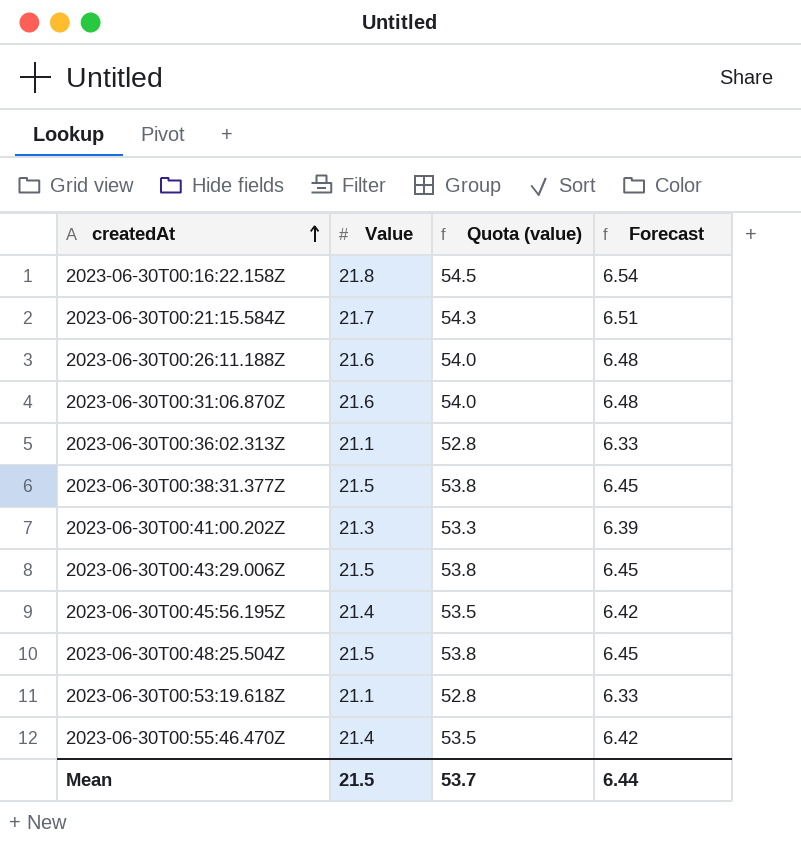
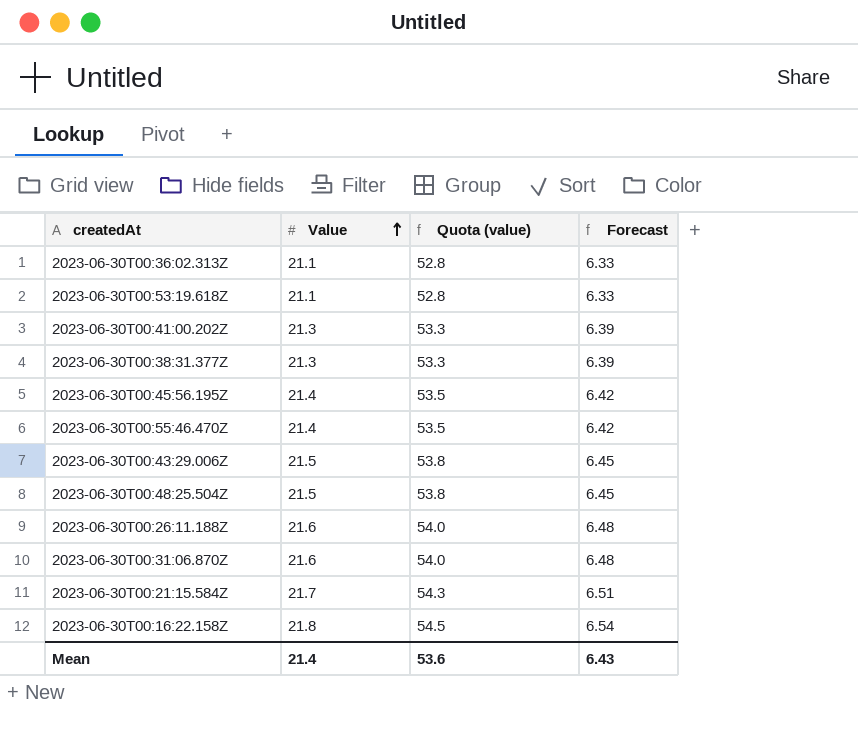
row order: createdAt ascending -> Value ascending
2023-06-30T00:38:31.377Z | Value: 21.5 -> 21.3
2023-06-30T00:38:31.377Z | Quota (value): 53.8 -> 53.3
2023-06-30T00:38:31.377Z | Forecast: 6.45 -> 6.39
Mean | Value: 21.5 -> 21.4
Mean | Quota (value): 53.7 -> 53.6
Mean | Forecast: 6.44 -> 6.43

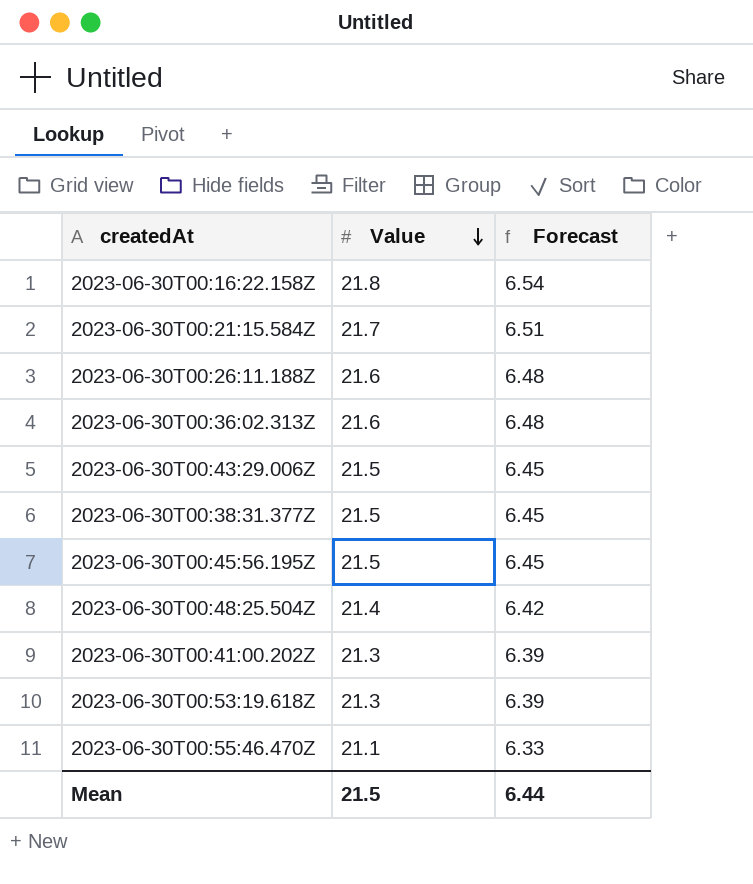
row order: Value ascending -> Value descending
column Quota (value) | formula: [Value] * 2.5 -> none
row 2023-06-30T00:31:06.870Z: 21.6 | 54.0 | 6.48 -> none
2023-06-30T00:36:02.313Z | Value: 21.1 -> 21.6
2023-06-30T00:36:02.313Z | Forecast: 6.33 -> 6.48
2023-06-30T00:38:31.377Z | Value: 21.3 -> 21.5
2023-06-30T00:38:31.377Z | Forecast: 6.39 -> 6.45
2023-06-30T00:45:56.195Z | Value: 21.4 -> 21.5
2023-06-30T00:45:56.195Z | Forecast: 6.42 -> 6.45
2023-06-30T00:48:25.504Z | Value: 21.5 -> 21.4
2023-06-30T00:48:25.504Z | Forecast: 6.45 -> 6.42
2023-06-30T00:53:19.618Z | Value: 21.1 -> 21.3
2023-06-30T00:53:19.618Z | Forecast: 6.33 -> 6.39
2023-06-30T00:55:46.470Z | Value: 21.4 -> 21.1
2023-06-30T00:55:46.470Z | Forecast: 6.42 -> 6.33
Mean | Value: 21.4 -> 21.5
Mean | Forecast: 6.43 -> 6.44

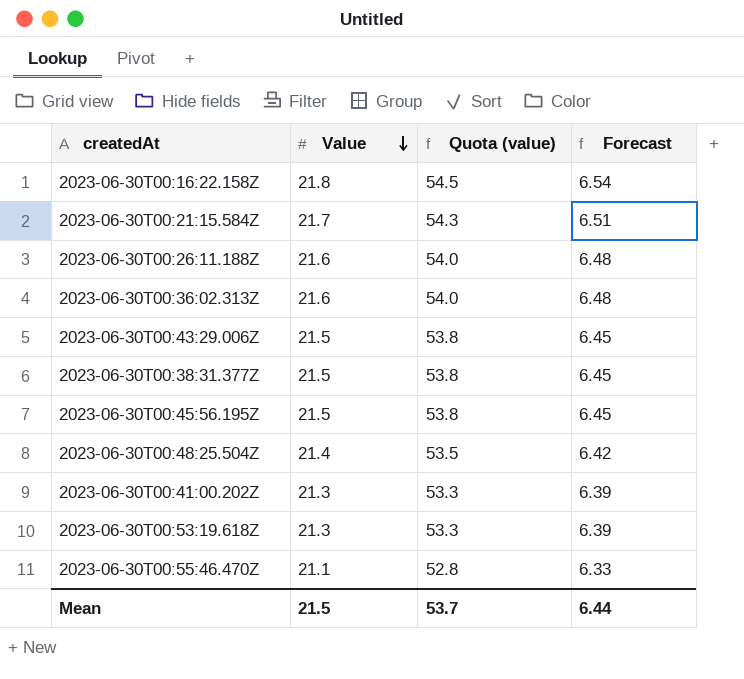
column Quota (value) | formula: none -> [Value] * 2.5

